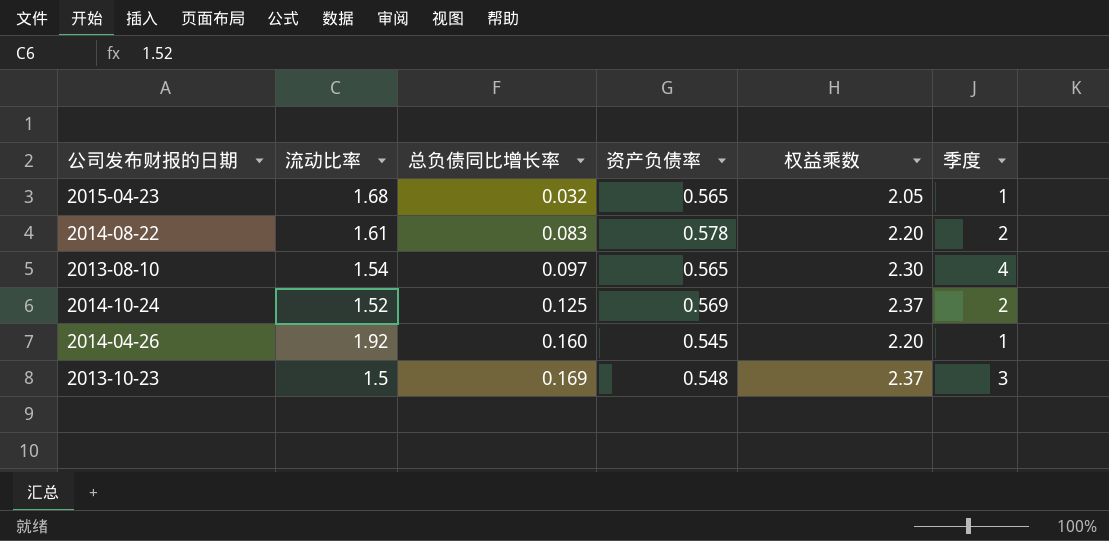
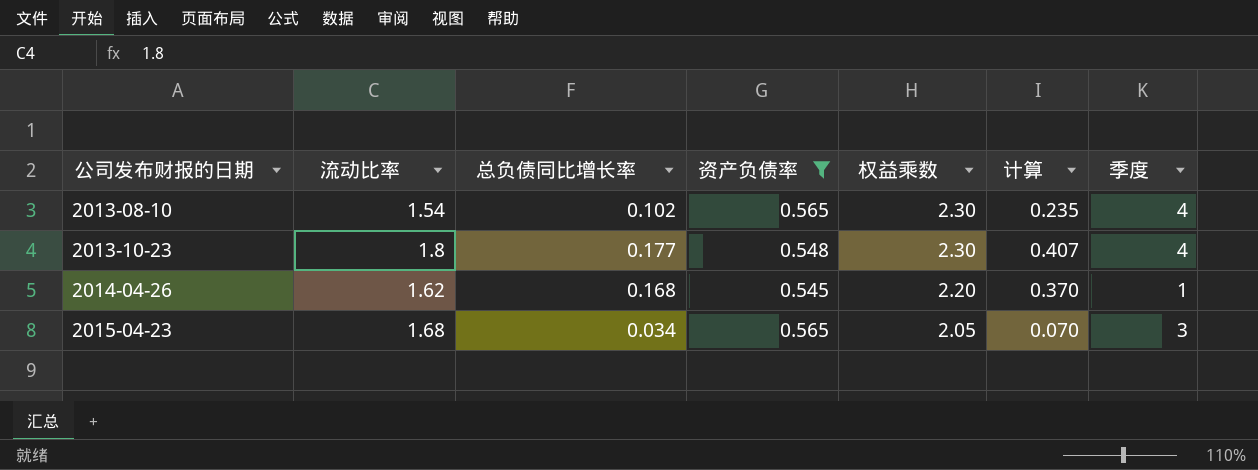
filter: none -> 资产负债率 <= 0.565
row order: 总负债同比增长率 ascending -> 公司发布财报的日期 ascending
column 计算 | formula: none -> [总负债同比增长率] * [权益乘数]
2013-08-10 | 总负债同比增长率: 0.097 -> 0.102
2013-10-23 | 流动比率: 1.5 -> 1.8
2013-10-23 | 总负债同比增长率: 0.169 -> 0.177
2013-10-23 | 权益乘数: 2.37 -> 2.30
2013-10-23 | 季度: 3 -> 4
2014-04-26 | 流动比率: 1.92 -> 1.62
2014-04-26 | 总负债同比增长率: 0.160 -> 0.168
2015-04-23 | 总负债同比增长率: 0.032 -> 0.034
2015-04-23 | 季度: 1 -> 3

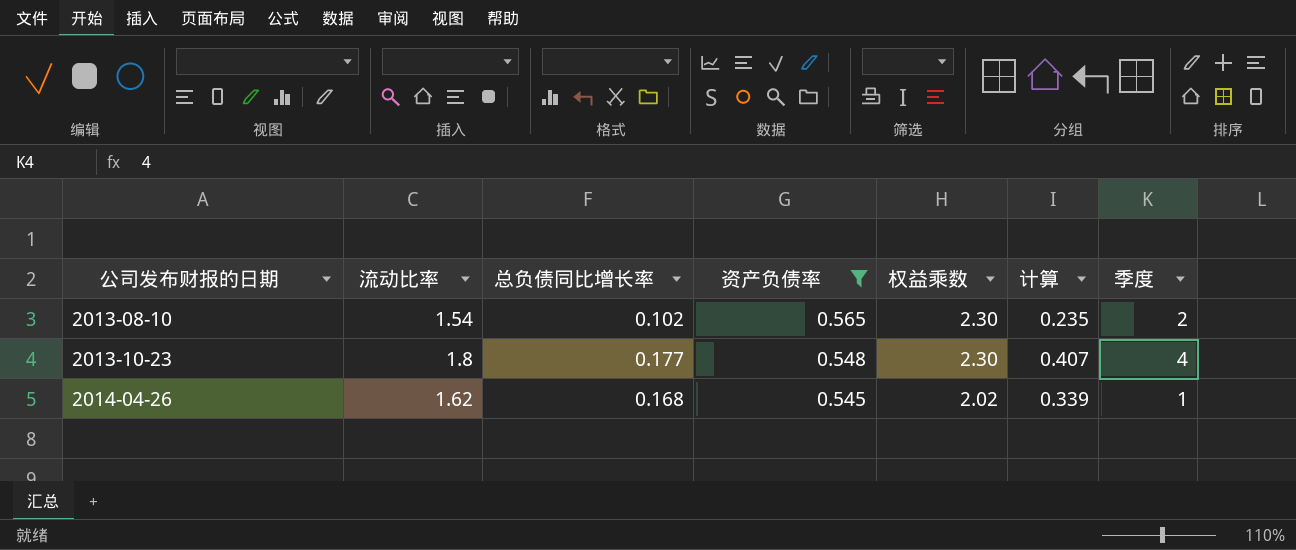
row 2015-04-23: 1.68 | 0.034 | 0.565 | 2.05 | 0.070 | 3 -> none
2013-08-10 | 季度: 4 -> 2
2014-04-26 | 权益乘数: 2.20 -> 2.02
2014-04-26 | 计算: 0.370 -> 0.339

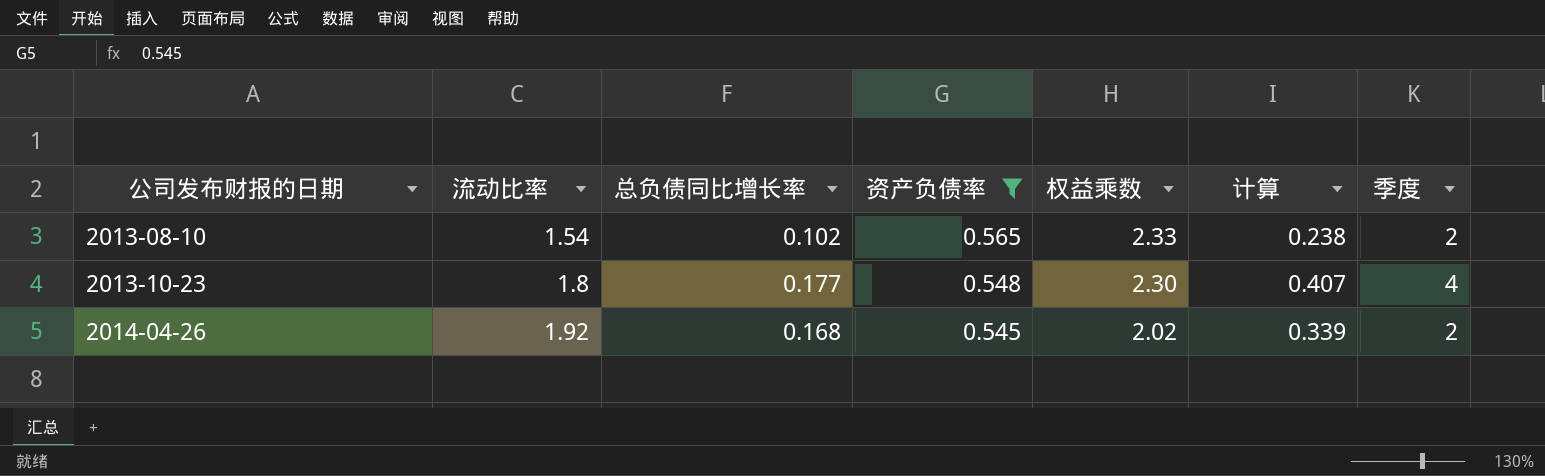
2013-08-10 | 权益乘数: 2.30 -> 2.33
2013-08-10 | 计算: 0.235 -> 0.238
2014-04-26 | 流动比率: 1.62 -> 1.92
2014-04-26 | 季度: 1 -> 2

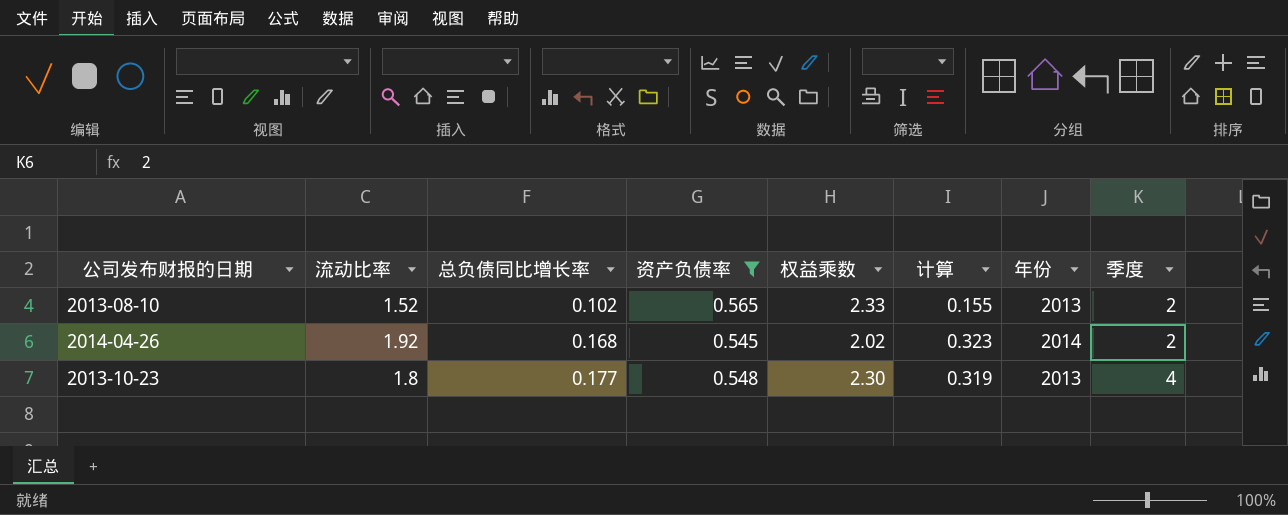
row order: 公司发布财报的日期 ascending -> 总负债同比增长率 ascending
column 计算 | formula: [总负债同比增长率] * [权益乘数] -> [流动比率] * [总负债同比增长率]
column 年份 | position: none -> 7
2013-08-10 | 流动比率: 1.54 -> 1.52

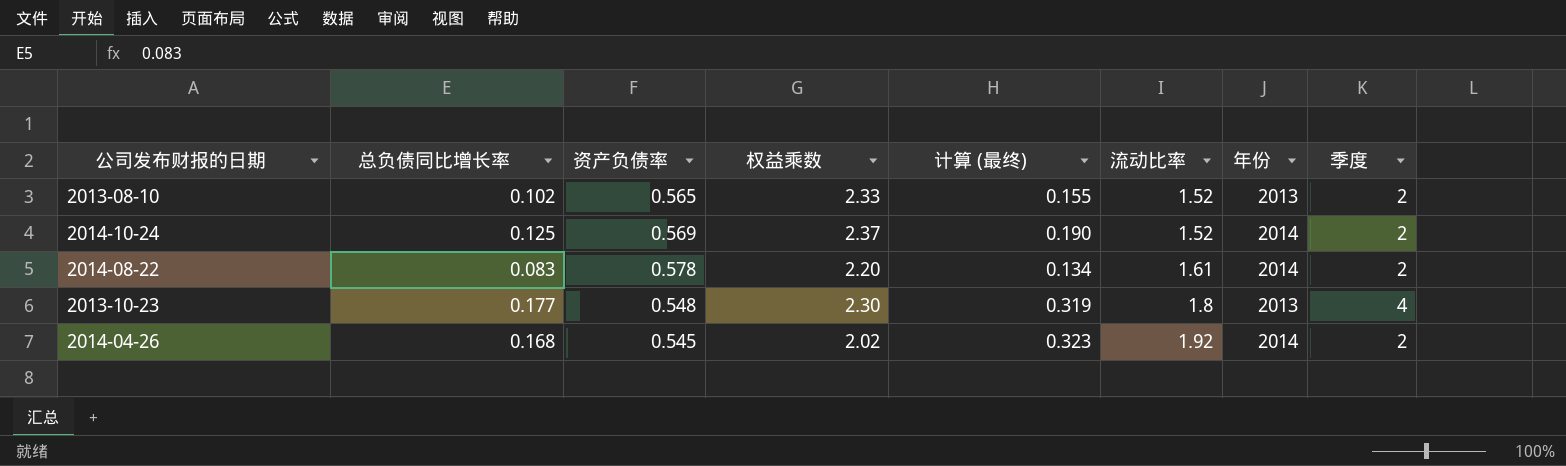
filter: 资产负债率 <= 0.565 -> none
row order: 总负债同比增长率 ascending -> 流动比率 ascending
column name: 计算 -> 计算 (最终)
column 流动比率 | position: 2 -> 6

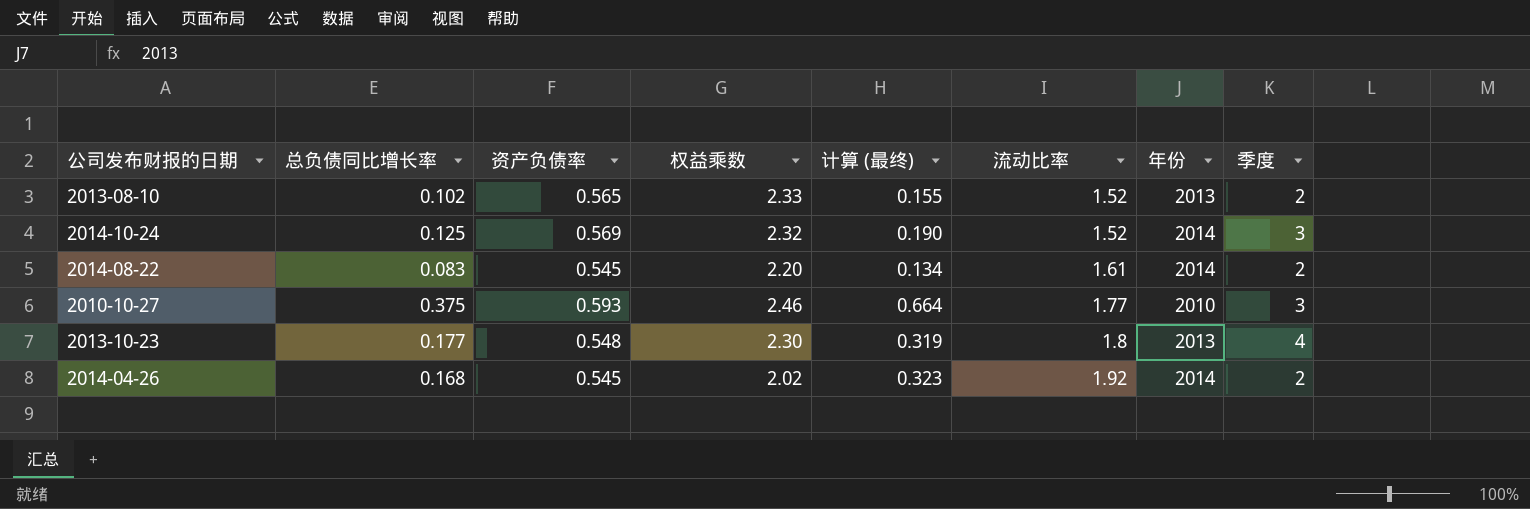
2014-10-24 | 权益乘数: 2.37 -> 2.32
2014-10-24 | 季度: 2 -> 3
2014-08-22 | 资产负债率: 0.578 -> 0.545
row 2010-10-27: none -> 0.375 | 0.593 | 2.46 | 0.664 | 1.77 | 2010 | 3

